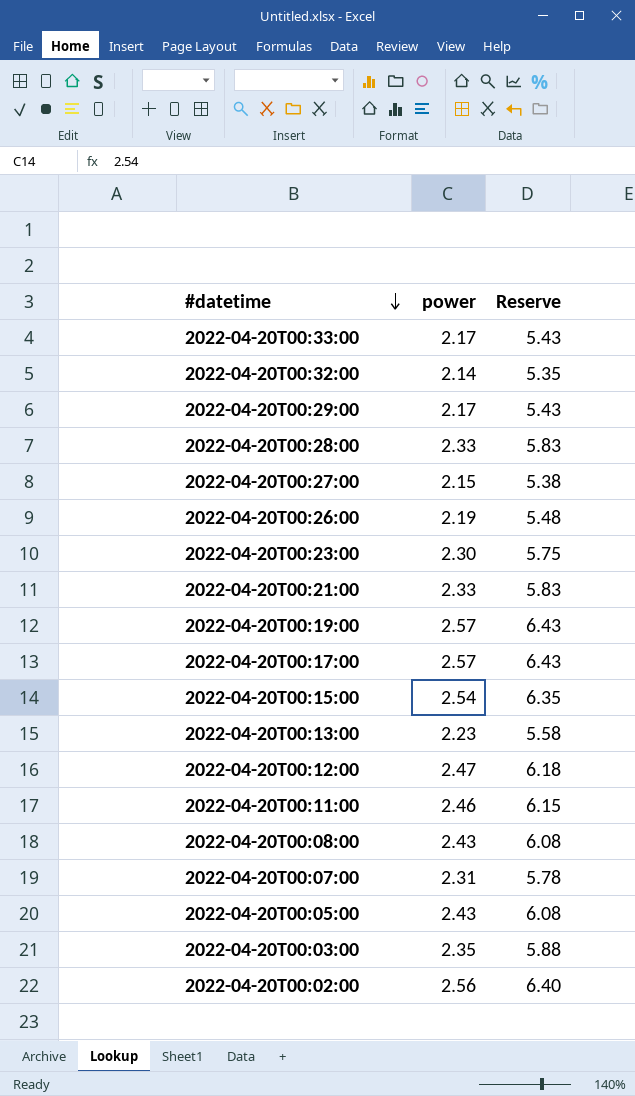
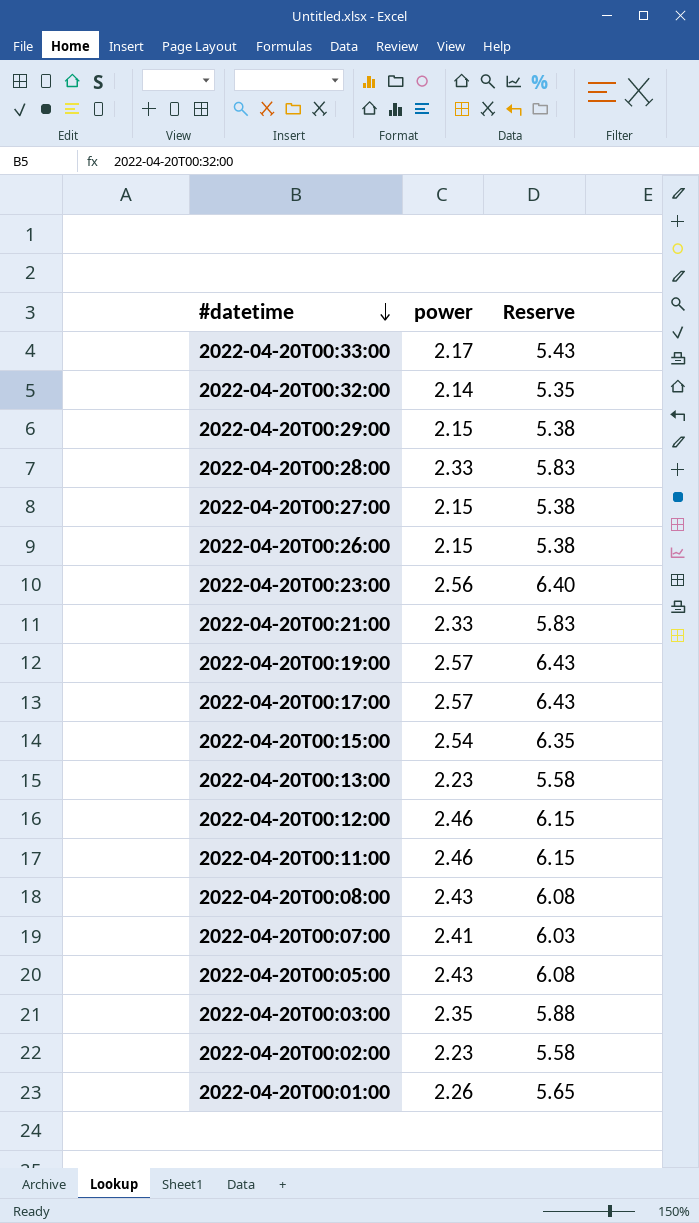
2022-04-20T00:29:00 | power: 2.17 -> 2.15
2022-04-20T00:29:00 | Reserve: 5.43 -> 5.38
2022-04-20T00:26:00 | power: 2.19 -> 2.15
2022-04-20T00:26:00 | Reserve: 5.48 -> 5.38
2022-04-20T00:23:00 | power: 2.30 -> 2.56
2022-04-20T00:23:00 | Reserve: 5.75 -> 6.40
2022-04-20T00:12:00 | power: 2.47 -> 2.46
2022-04-20T00:12:00 | Reserve: 6.18 -> 6.15
2022-04-20T00:07:00 | power: 2.31 -> 2.41
2022-04-20T00:07:00 | Reserve: 5.78 -> 6.03
2022-04-20T00:02:00 | power: 2.56 -> 2.23
2022-04-20T00:02:00 | Reserve: 6.40 -> 5.58
row 2022-04-20T00:01:00: none -> 2.26 | 5.65

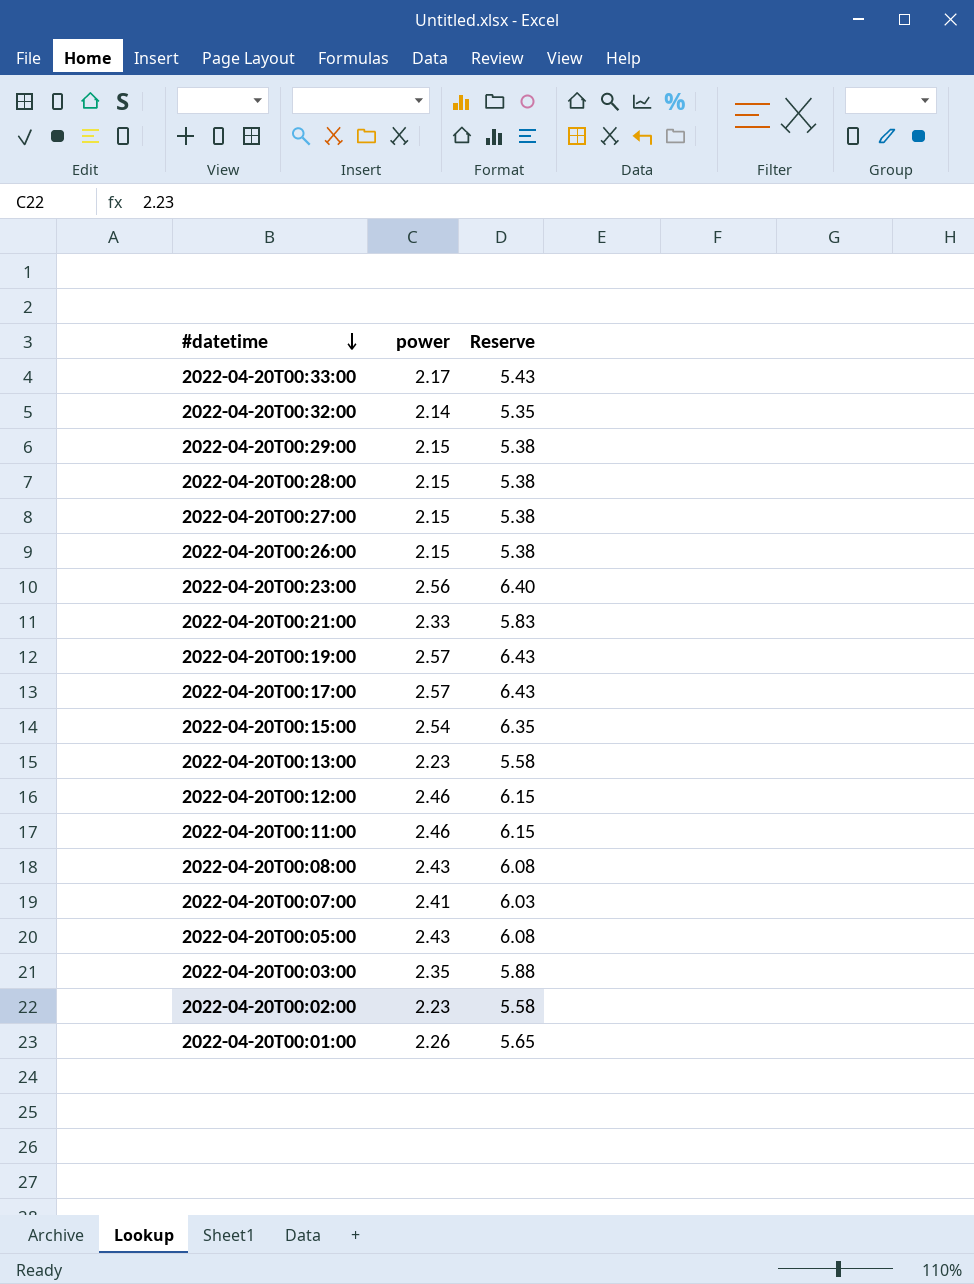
2022-04-20T00:28:00 | power: 2.33 -> 2.15
2022-04-20T00:28:00 | Reserve: 5.83 -> 5.38

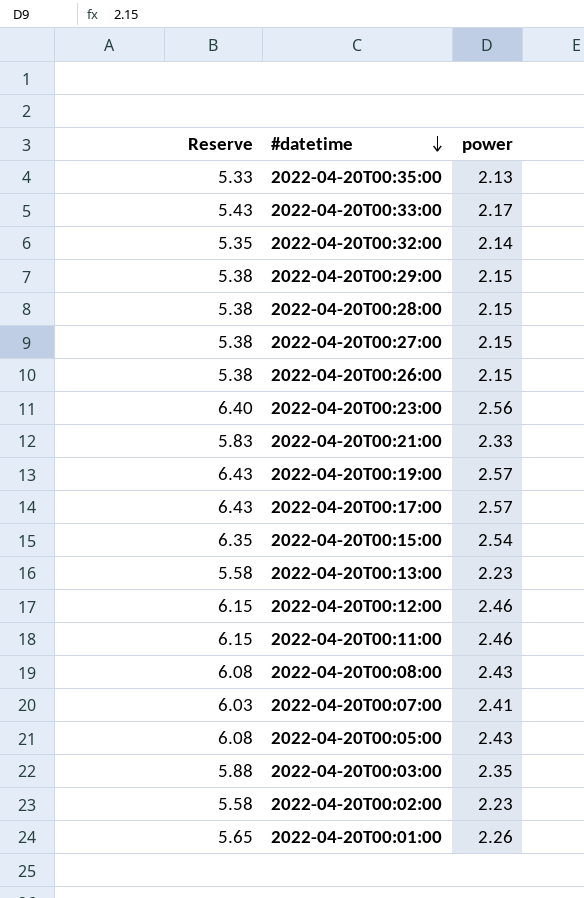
column Reserve | position: 3 -> 1
row 2022-04-20T00:35:00: none -> 5.33 | 2.13

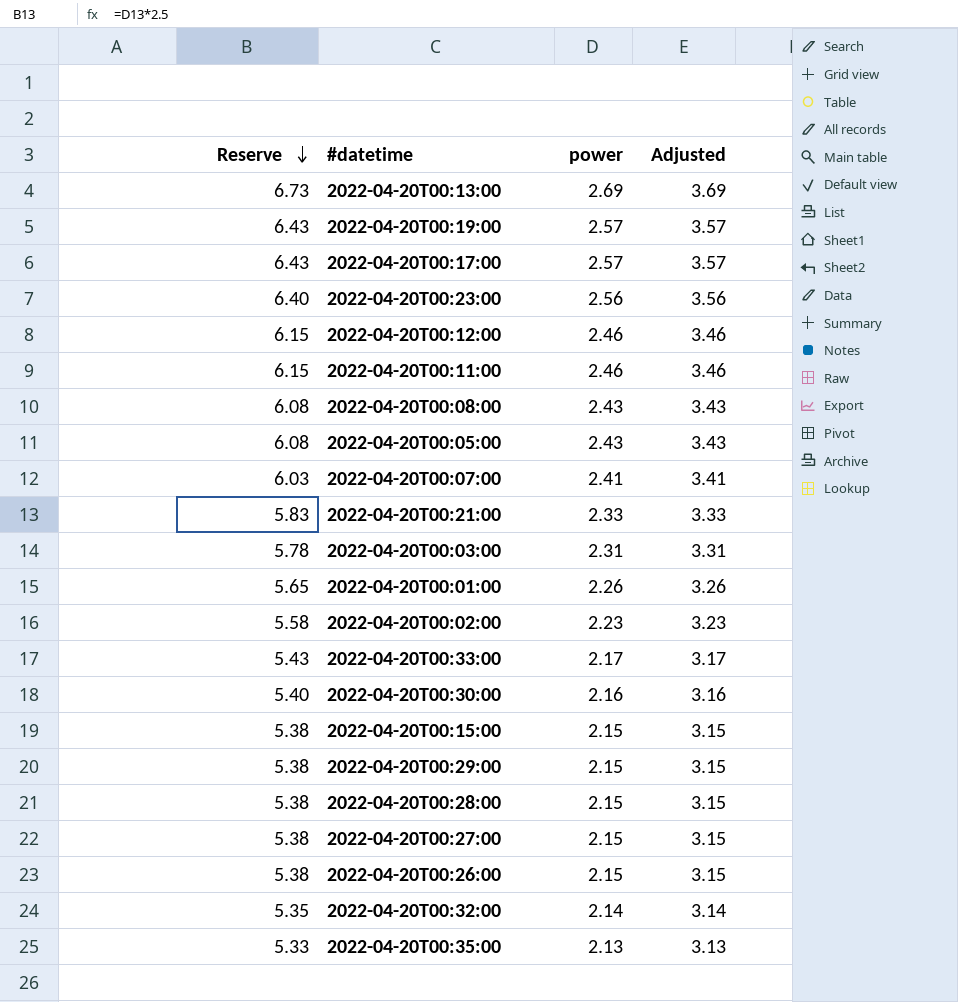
row order: #datetime descending -> Reserve descending
column Adjusted | formula: none -> [power] + 1
2022-04-20T00:13:00 | Reserve: 5.58 -> 6.73
2022-04-20T00:13:00 | power: 2.23 -> 2.69
2022-04-20T00:03:00 | Reserve: 5.88 -> 5.78
2022-04-20T00:03:00 | power: 2.35 -> 2.31
row 2022-04-20T00:30:00: none -> 5.40 | 2.16 | 3.16
2022-04-20T00:15:00 | Reserve: 6.35 -> 5.38
2022-04-20T00:15:00 | power: 2.54 -> 2.15

